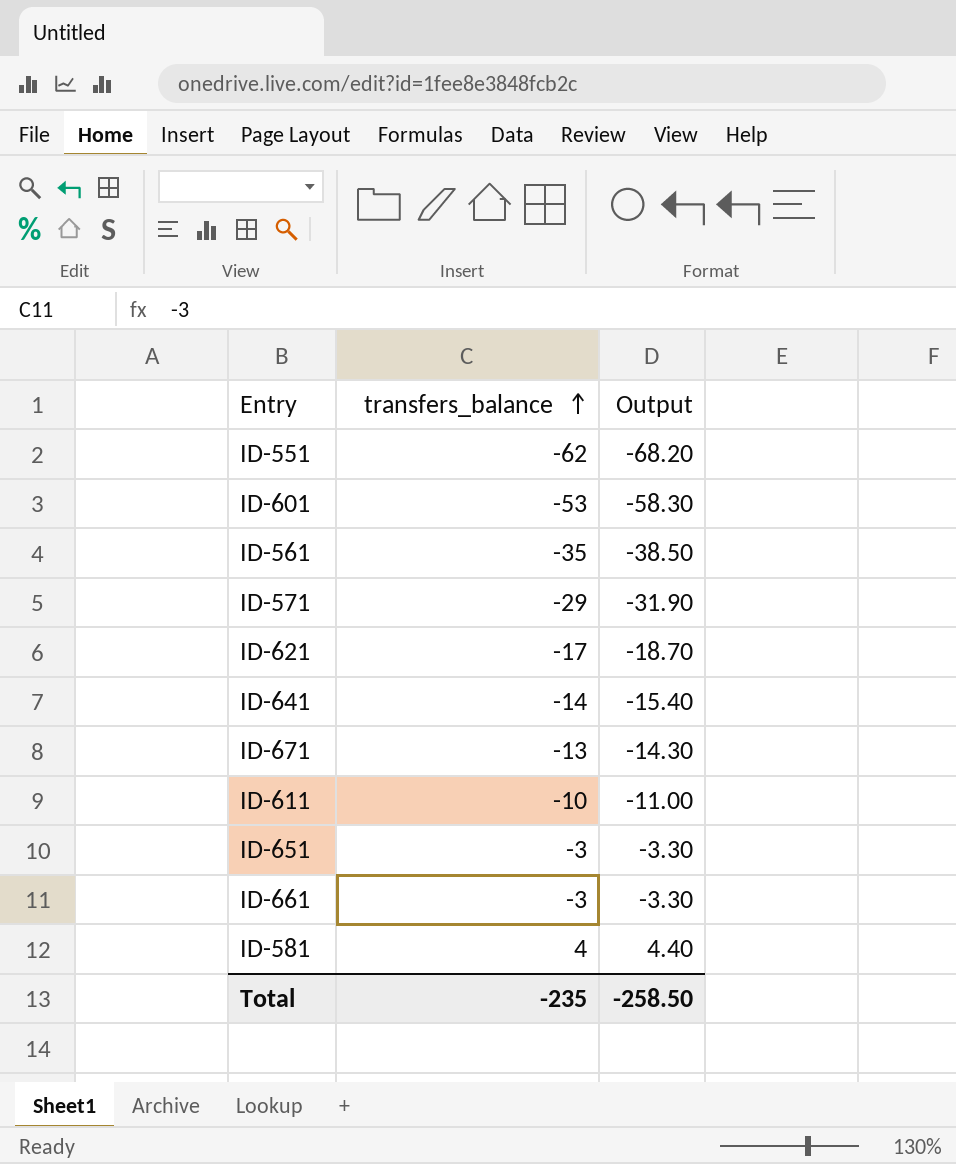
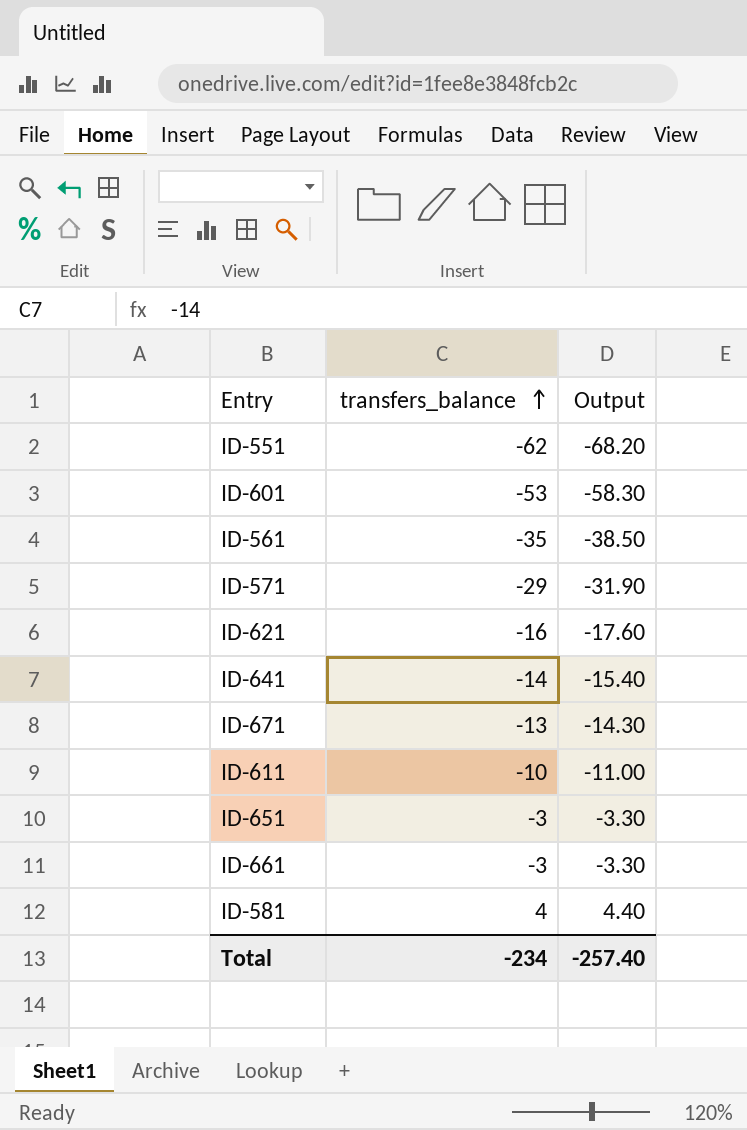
ID-621 | transfers_balance: -17 -> -16
ID-621 | Output: -18.70 -> -17.60
Total | transfers_balance: -235 -> -234
Total | Output: -258.50 -> -257.40

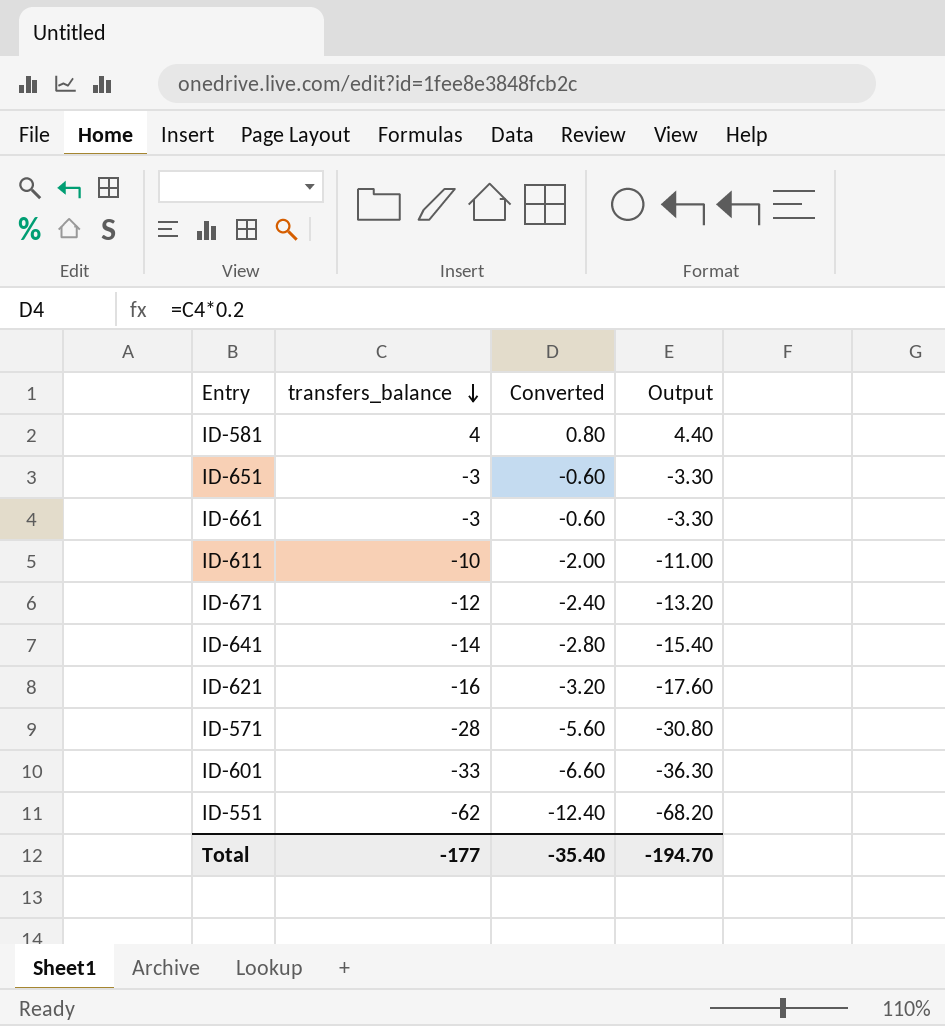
row order: transfers_balance ascending -> transfers_balance descending
column Converted | formula: none -> [transfers_balance] * 0.2
row ID-561: -35 | -38.50 -> none
ID-671 | transfers_balance: -13 -> -12
ID-671 | Output: -14.30 -> -13.20
ID-571 | transfers_balance: -29 -> -28
ID-571 | Output: -31.90 -> -30.80
ID-601 | transfers_balance: -53 -> -33
ID-601 | Output: -58.30 -> -36.30
Total | transfers_balance: -234 -> -177
Total | Output: -257.40 -> -194.70

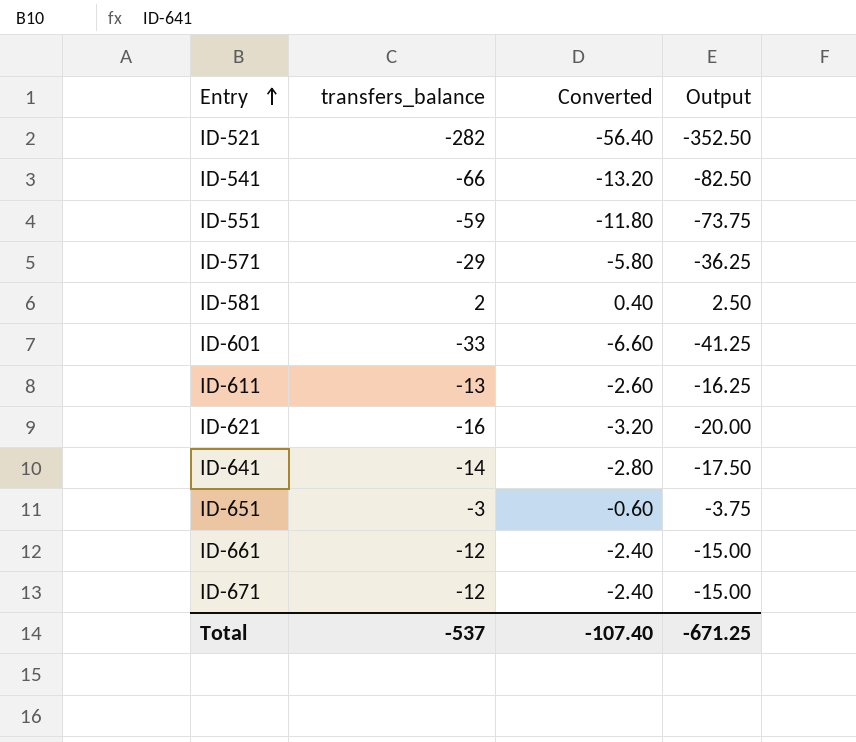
row order: transfers_balance descending -> Entry ascending
column Output | formula: [transfers_balance] * 1.1 -> [transfers_balance] * 1.25
row ID-521: none -> -282 | -56.40 | -352.50
row ID-541: none -> -66 | -13.20 | -82.50
ID-551 | transfers_balance: -62 -> -59
ID-551 | Converted: -12.40 -> -11.80
ID-571 | transfers_balance: -28 -> -29
ID-571 | Converted: -5.60 -> -5.80
ID-581 | transfers_balance: 4 -> 2
ID-581 | Converted: 0.80 -> 0.40
ID-611 | transfers_balance: -10 -> -13
ID-611 | Converted: -2.00 -> -2.60
ID-661 | transfers_balance: -3 -> -12
ID-661 | Converted: -0.60 -> -2.40
Total | transfers_balance: -177 -> -537
Total | Converted: -35.40 -> -107.40
Total | Output: -194.70 -> -671.25

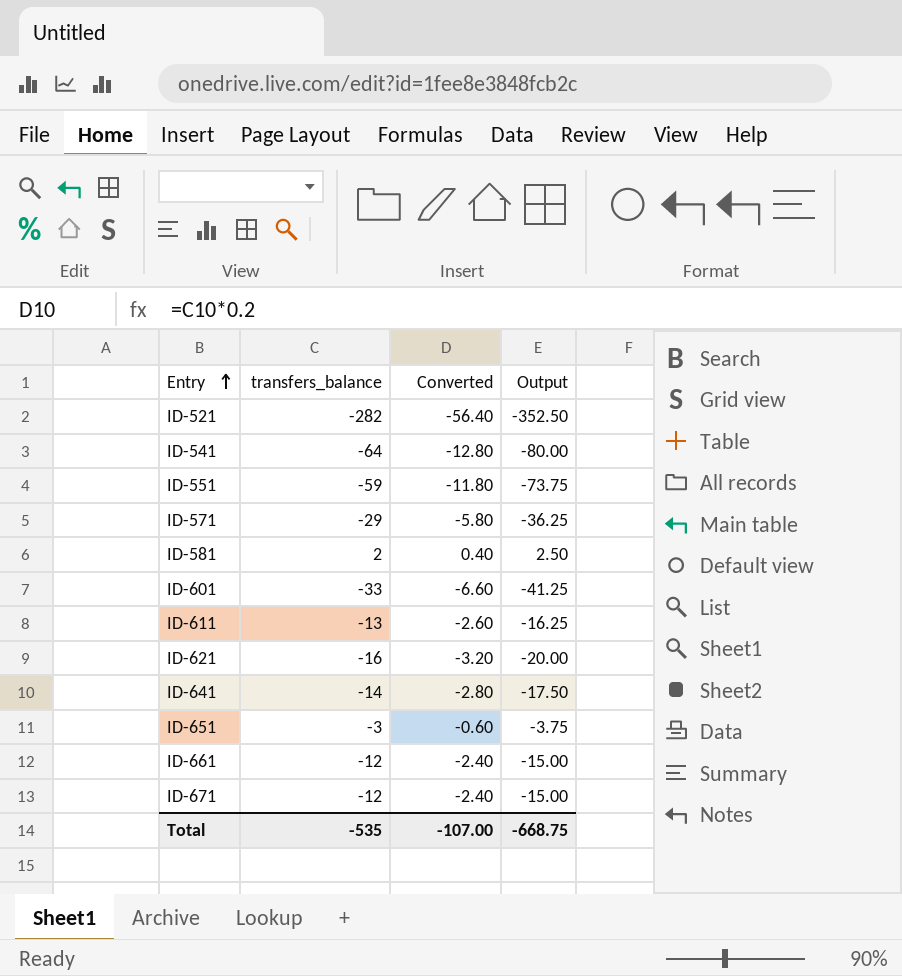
ID-541 | transfers_balance: -66 -> -64
ID-541 | Converted: -13.20 -> -12.80
ID-541 | Output: -82.50 -> -80.00
Total | transfers_balance: -537 -> -535
Total | Converted: -107.40 -> -107.00
Total | Output: -671.25 -> -668.75

